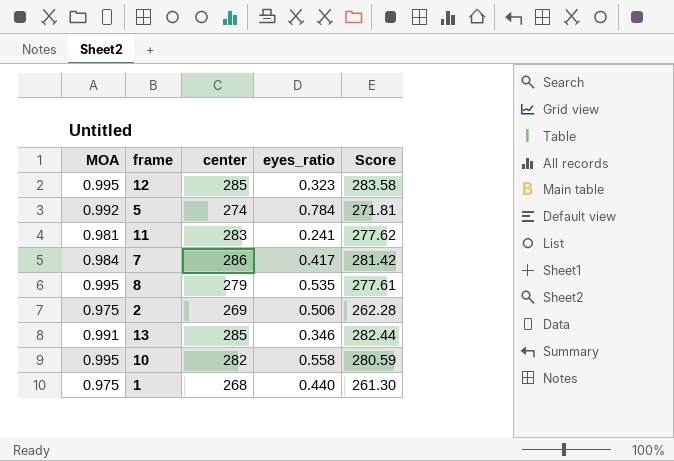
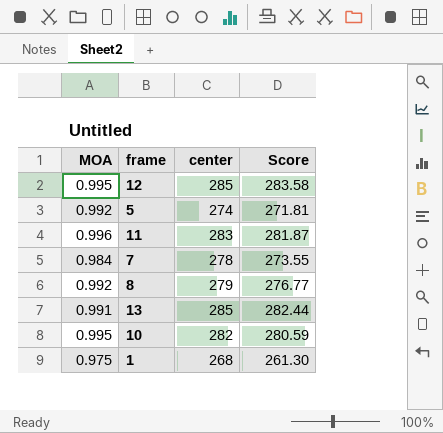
column eyes_ratio | position: 4 -> none
row 2: 0.975 | 269 | 0.506 | 262.28 -> none
11 | MOA: 0.981 -> 0.996
11 | Score: 277.62 -> 281.87
7 | center: 286 -> 278
7 | Score: 281.42 -> 273.55
8 | MOA: 0.995 -> 0.992
8 | Score: 277.61 -> 276.77

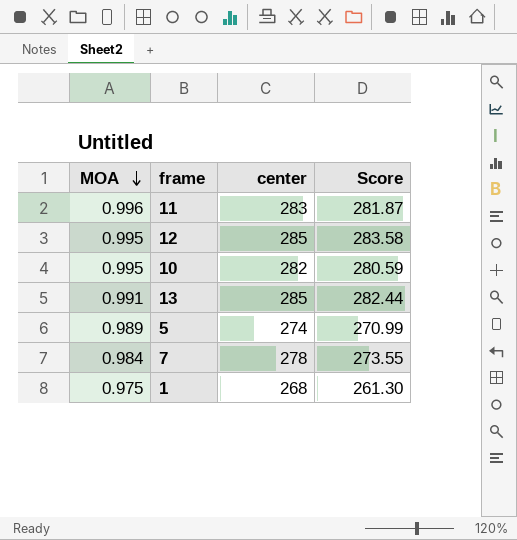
row order: none -> MOA descending
row 8: 0.992 | 279 | 276.77 -> none
5 | MOA: 0.992 -> 0.989
5 | Score: 271.81 -> 270.99

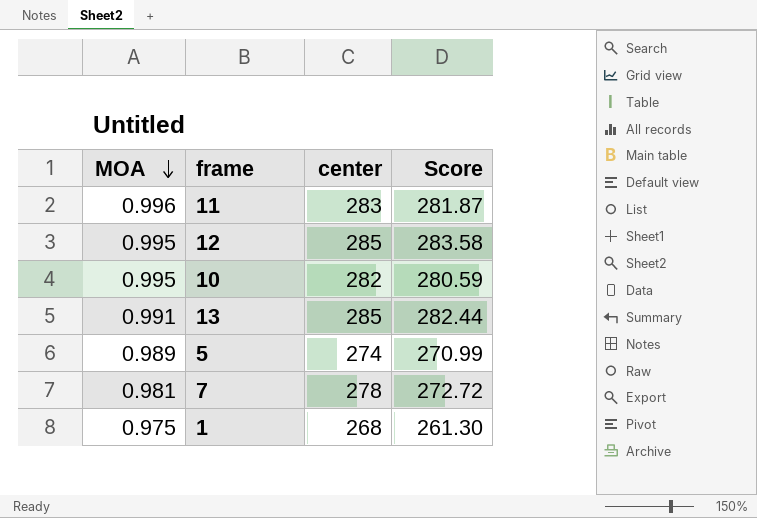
7 | MOA: 0.984 -> 0.981
7 | Score: 273.55 -> 272.72

